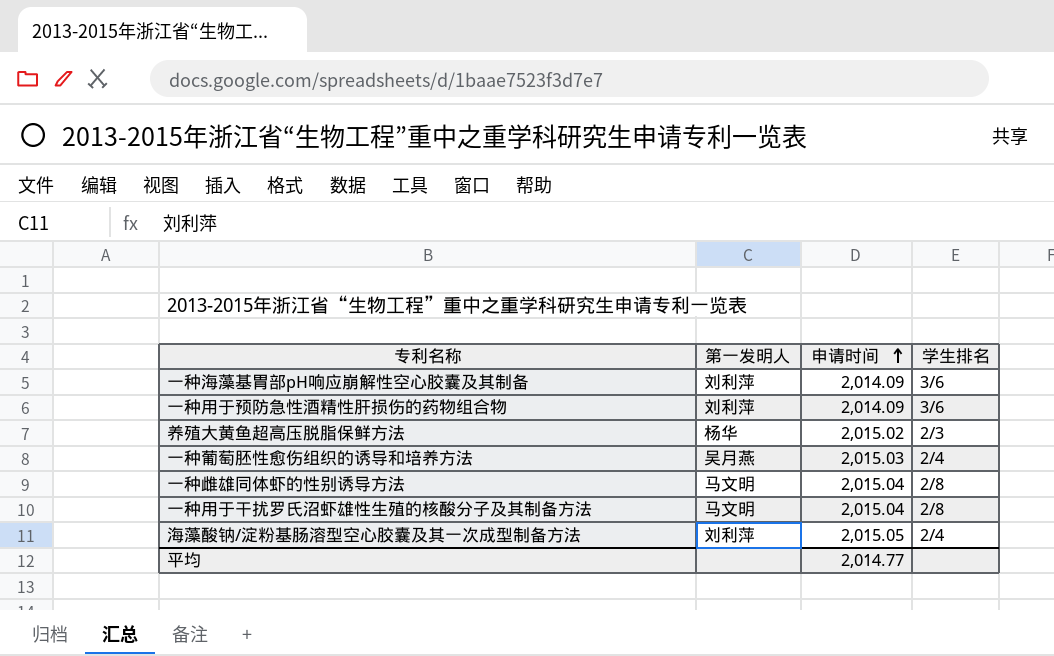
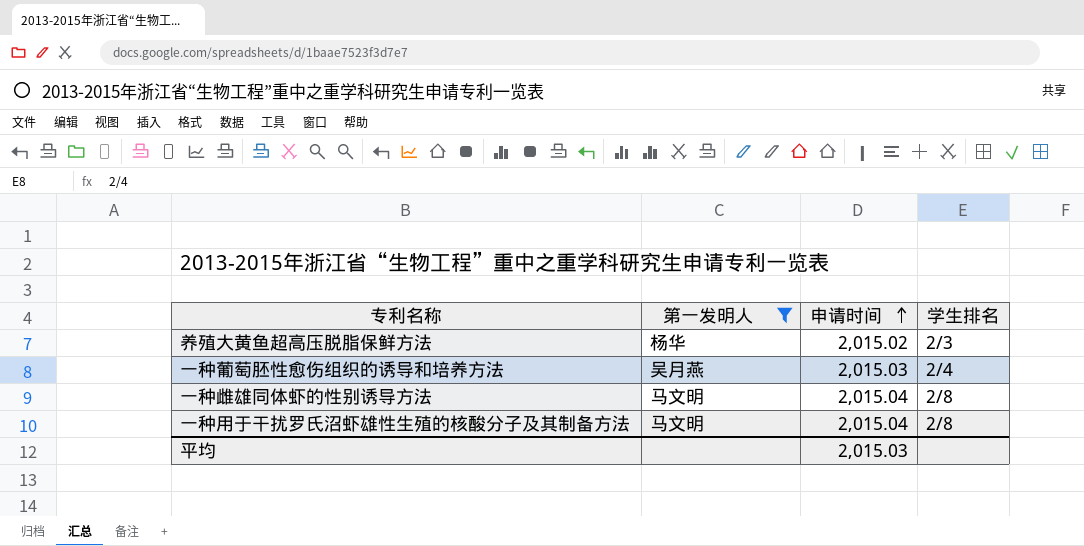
filter: none -> 第一发明人 != 刘利萍
平均 | 申请时间: 2,014.77 -> 2,015.03

